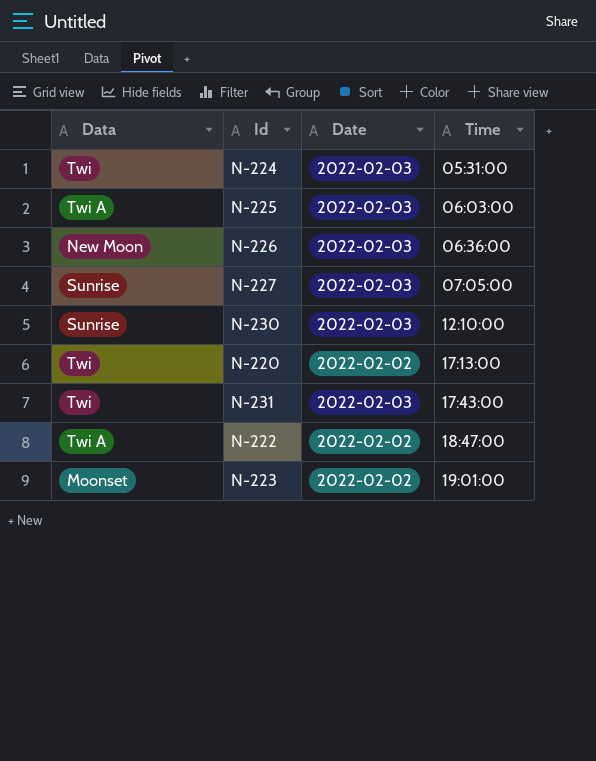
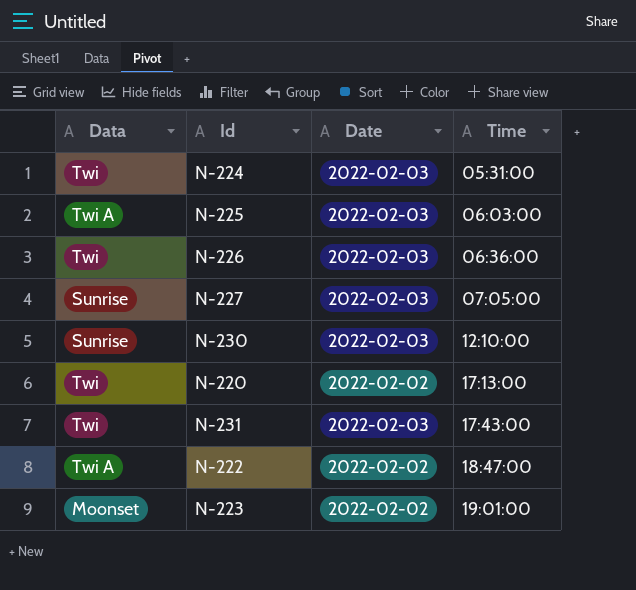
N-226 | Data: New Moon -> Twi

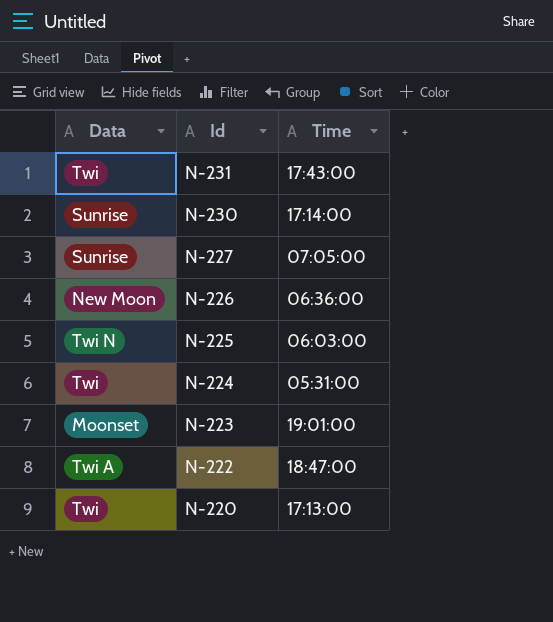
row order: Time ascending -> Id descending
column Date | position: 3 -> none
N-230 | Time: 12:10:00 -> 17:14:00
N-226 | Data: Twi -> New Moon
N-225 | Data: Twi A -> Twi N

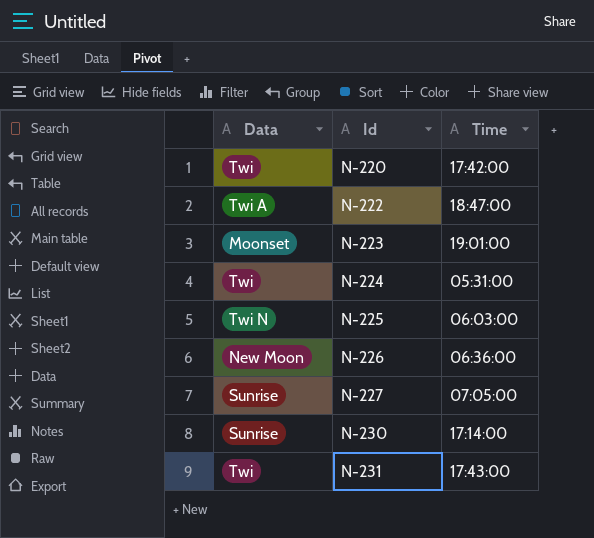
row order: Id descending -> Id ascending
N-220 | Time: 17:13:00 -> 17:42:00

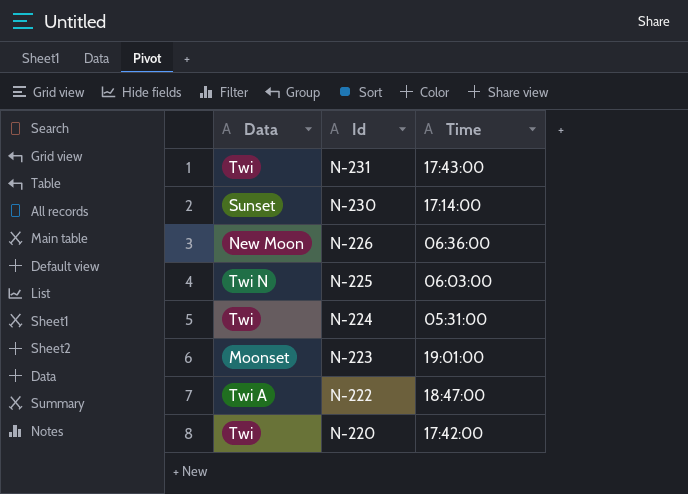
row order: Id ascending -> Id descending
row N-227: Sunrise | 07:05:00 -> none
N-230 | Data: Sunrise -> Sunset

